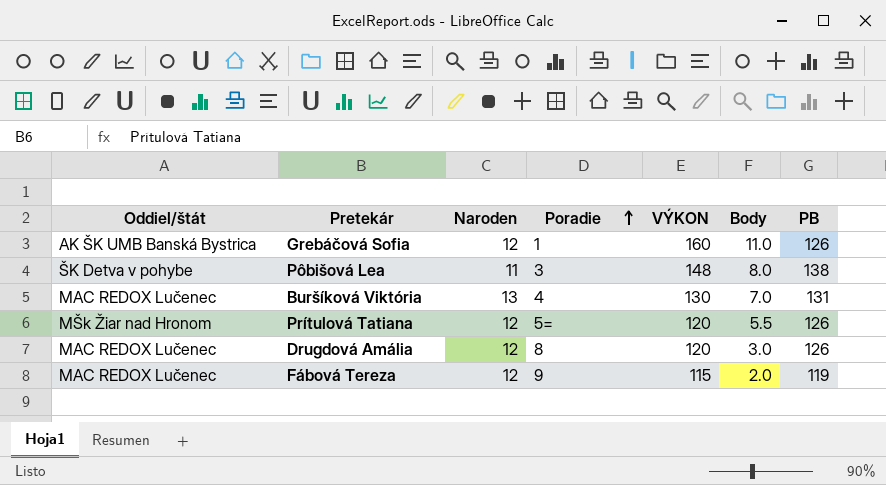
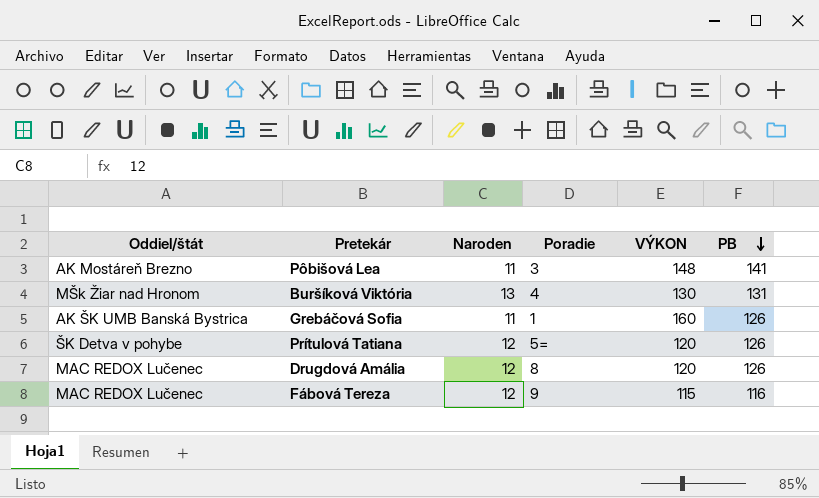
row order: Poradie ascending -> PB descending
column Body | position: 6 -> none
Pôbišová Lea | Oddiel/štát: ŠK Detva v pohybe -> AK Mostáreň Brezno
Pôbišová Lea | PB: 138 -> 141
Buršíková Viktória | Oddiel/štát: MAC REDOX Lučenec -> MŠk Žiar nad Hronom
Grebáčová Sofia | Naroden: 12 -> 11
Prítulová Tatiana | Oddiel/štát: MŠk Žiar nad Hronom -> ŠK Detva v pohybe
Fábová Tereza | PB: 119 -> 116

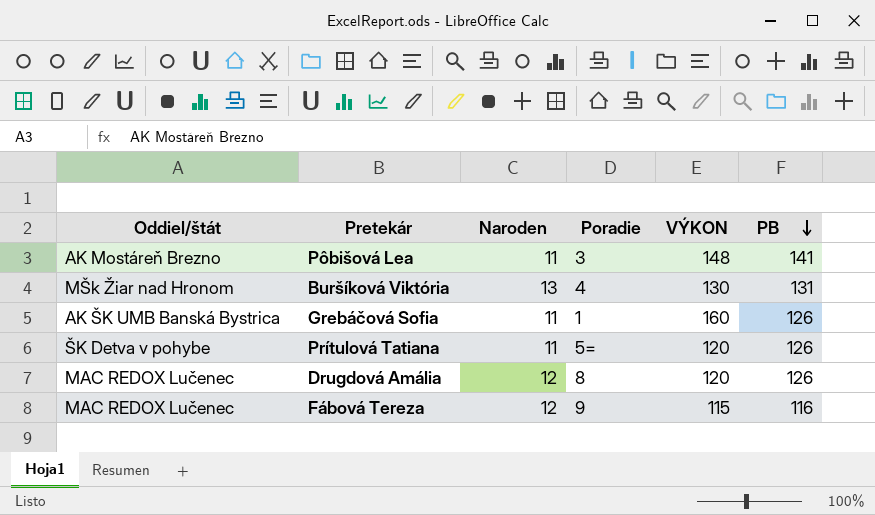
Prítulová Tatiana | Naroden: 12 -> 11

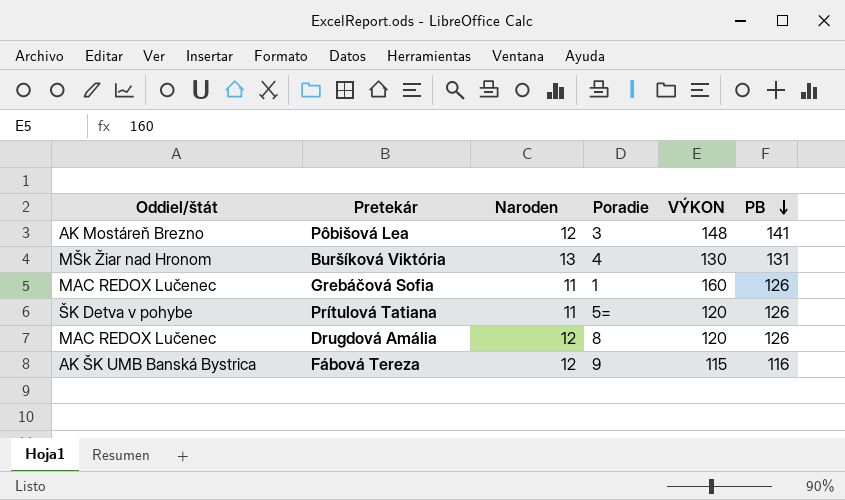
Pôbišová Lea | Naroden: 11 -> 12
Grebáčová Sofia | Oddiel/štát: AK ŠK UMB Banská Bystrica -> MAC REDOX Lučenec
Fábová Tereza | Oddiel/štát: MAC REDOX Lučenec -> AK ŠK UMB Banská Bystrica

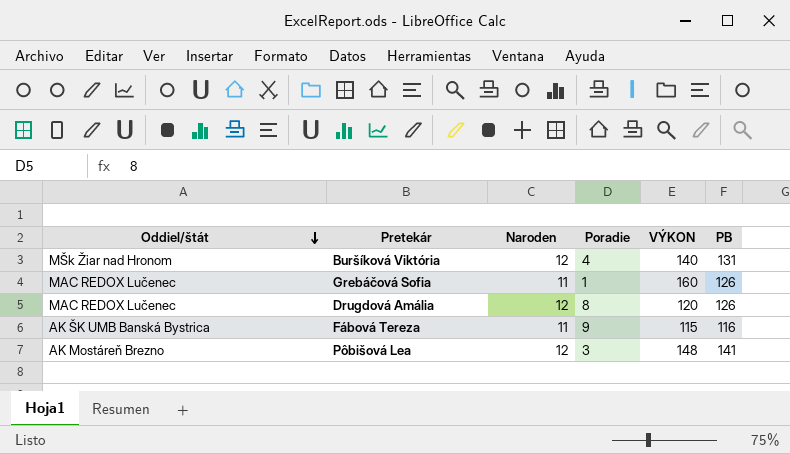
row order: PB descending -> Oddiel/štát descending
row Prítulová Tatiana: ŠK Detva v pohybe | 11 | 5= | 120 | 126 -> none
Buršíková Viktória | Naroden: 13 -> 12
Buršíková Viktória | VÝKON: 130 -> 140
Fábová Tereza | Naroden: 12 -> 11

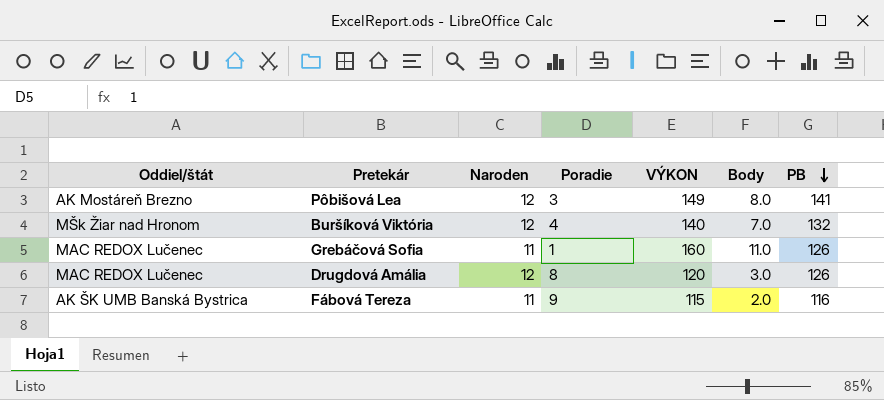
row order: Oddiel/štát descending -> PB descending
column Body | position: none -> 6
Pôbišová Lea | VÝKON: 148 -> 149
Buršíková Viktória | PB: 131 -> 132

